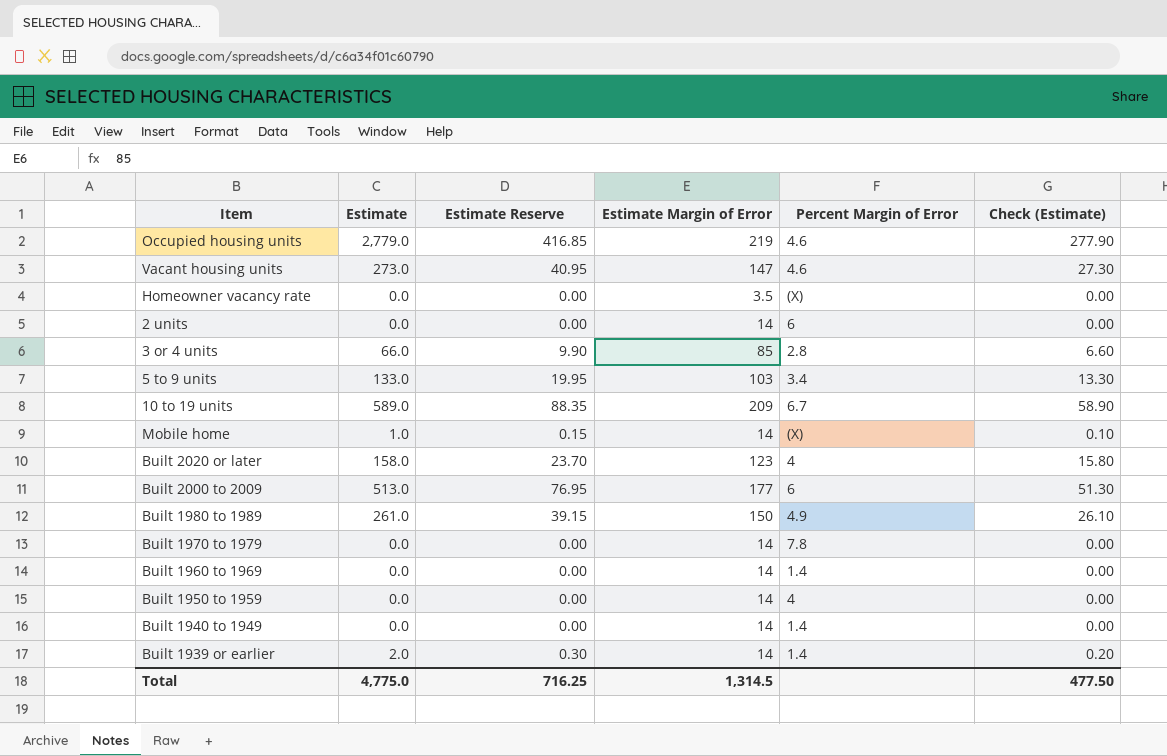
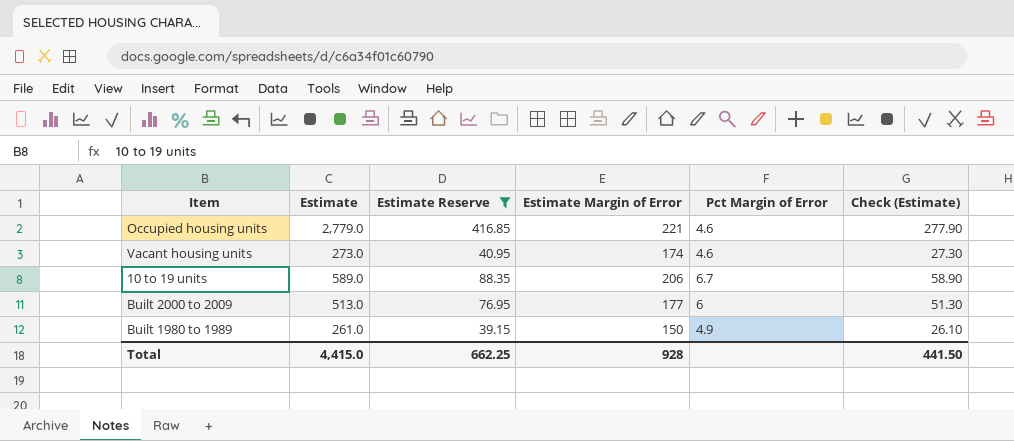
filter: none -> Estimate Reserve >= 39.15
column name: Percent Margin of Error -> Pct Margin of Error
Occupied housing units | Estimate Margin of Error: 219 -> 221
Vacant housing units | Estimate Margin of Error: 147 -> 174
10 to 19 units | Estimate Margin of Error: 209 -> 206
Total | Estimate: 4,775.0 -> 4,415.0
Total | Estimate Reserve: 716.25 -> 662.25
Total | Estimate Margin of Error: 1,314.5 -> 928
Total | Check (Estimate): 477.50 -> 441.50

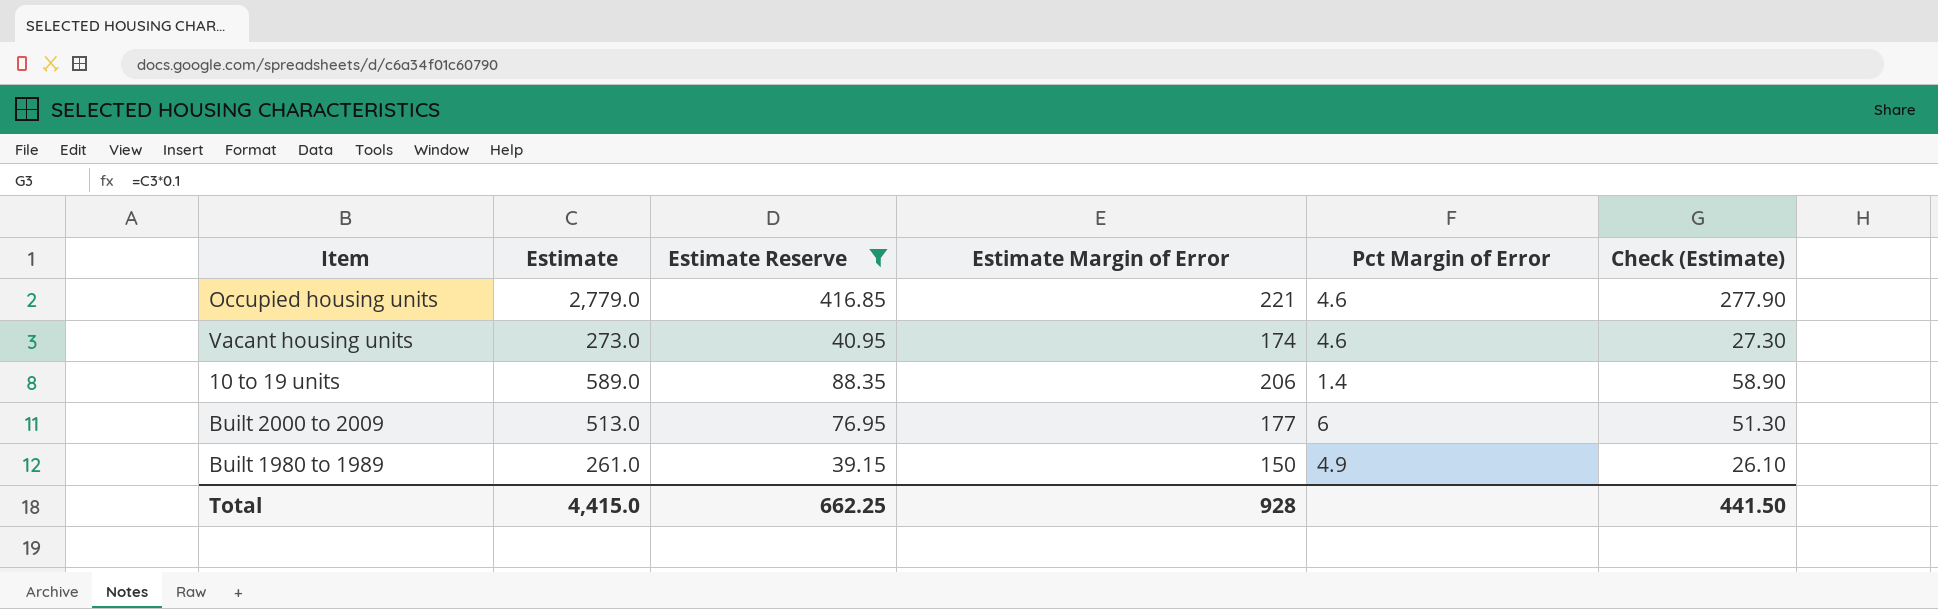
10 to 19 units | Pct Margin of Error: 6.7 -> 1.4

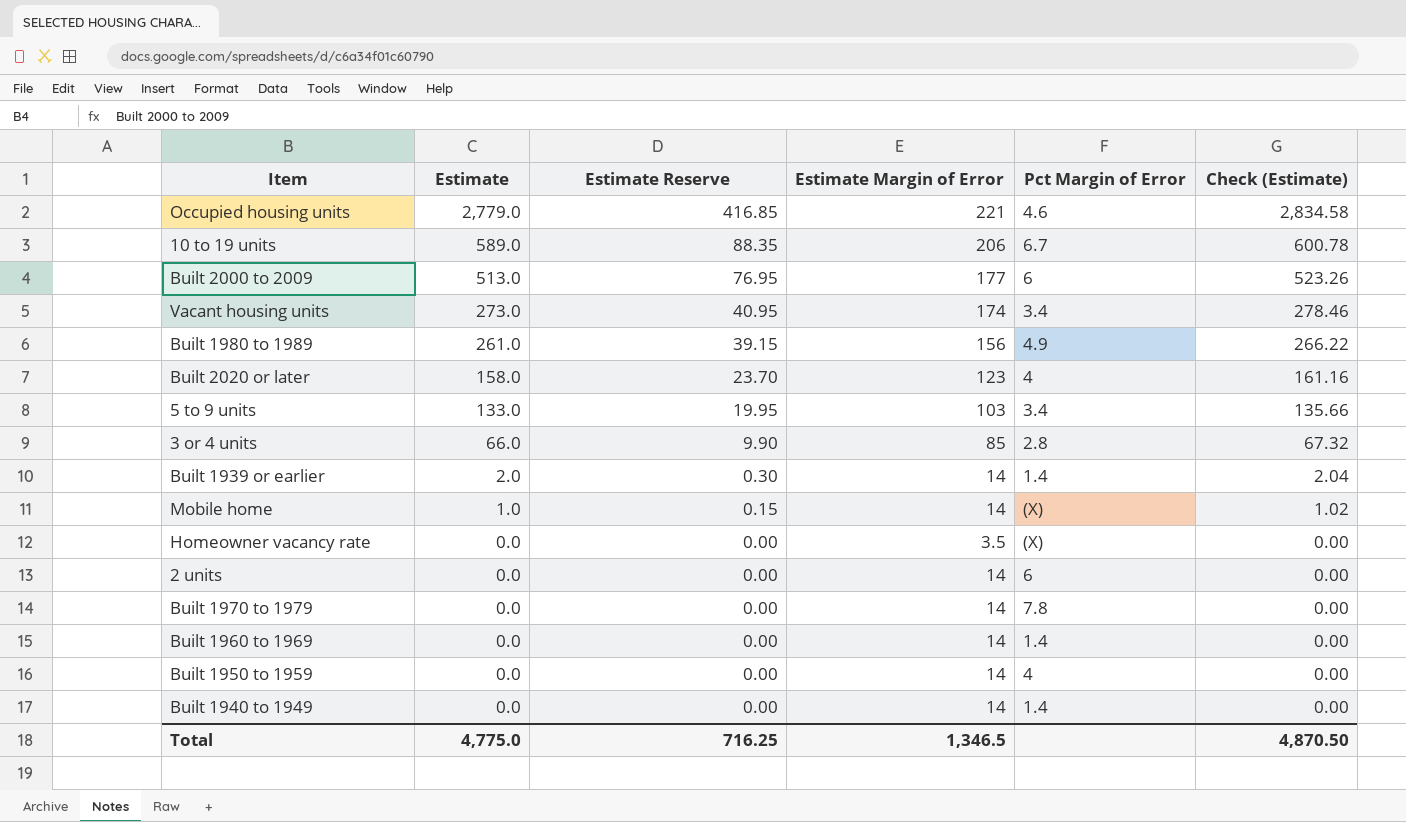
filter: Estimate Reserve >= 39.15 -> none
row order: none -> Estimate descending
column Check (Estimate) | formula: [Estimate] * 0.1 -> [Estimate] * 1.02
10 to 19 units | Pct Margin of Error: 1.4 -> 6.7
Vacant housing units | Pct Margin of Error: 4.6 -> 3.4
Built 1980 to 1989 | Estimate Margin of Error: 150 -> 156
Total | Estimate: 4,415.0 -> 4,775.0
Total | Estimate Reserve: 662.25 -> 716.25
Total | Estimate Margin of Error: 928 -> 1,346.5
Total | Check (Estimate): 441.50 -> 4,870.50

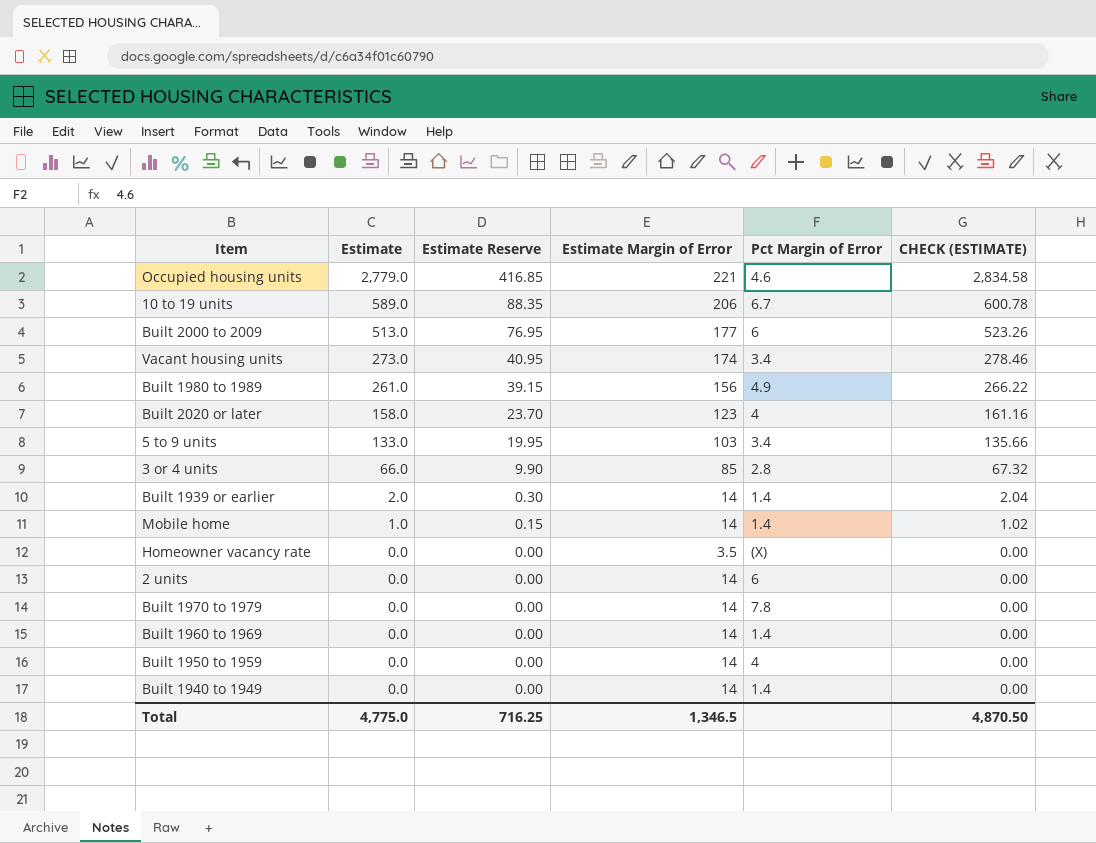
column name: Check (Estimate) -> CHECK (ESTIMATE)
Mobile home | Pct Margin of Error: (X) -> 1.4

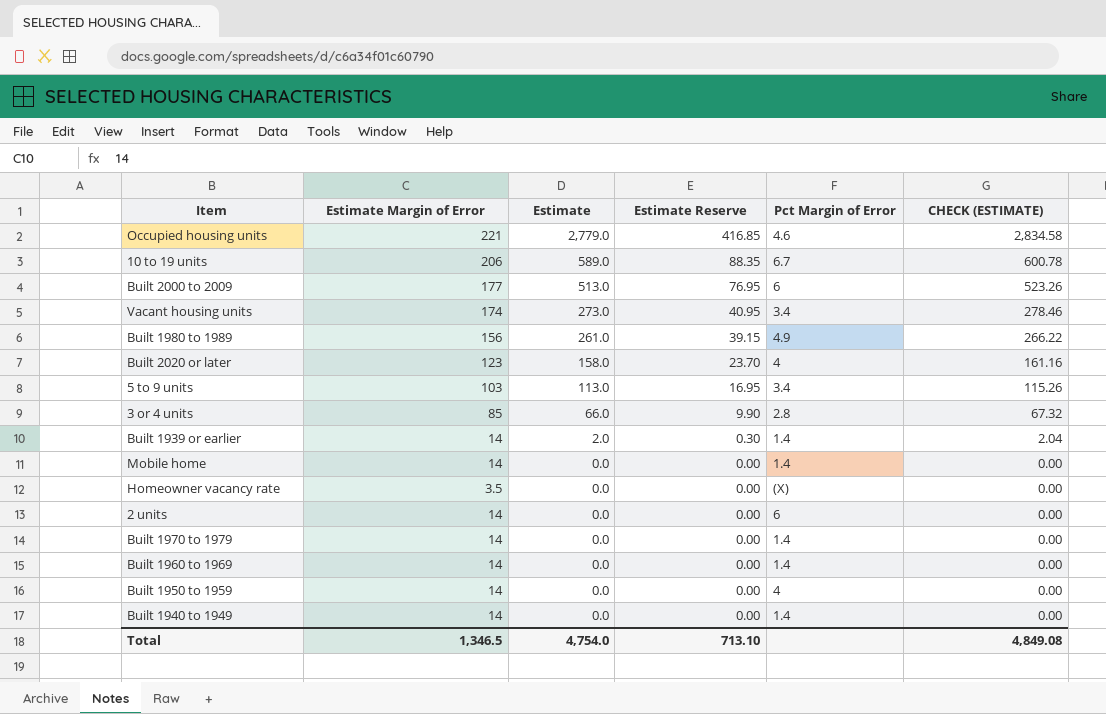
column Estimate Margin of Error | position: 4 -> 2
5 to 9 units | Estimate: 133.0 -> 113.0
5 to 9 units | Estimate Reserve: 19.95 -> 16.95
5 to 9 units | CHECK (ESTIMATE): 135.66 -> 115.26
Mobile home | Estimate: 1.0 -> 0.0
Mobile home | Estimate Reserve: 0.15 -> 0.00
Mobile home | CHECK (ESTIMATE): 1.02 -> 0.00
Built 1970 to 1979 | Pct Margin of Error: 7.8 -> 1.4
Total | Estimate: 4,775.0 -> 4,754.0
Total | Estimate Reserve: 716.25 -> 713.10
Total | CHECK (ESTIMATE): 4,870.50 -> 4,849.08

